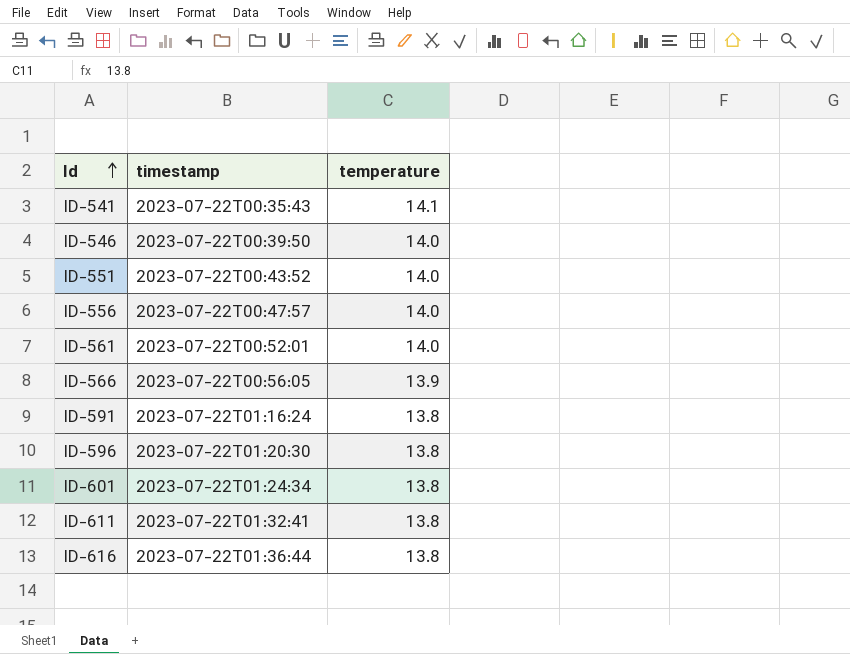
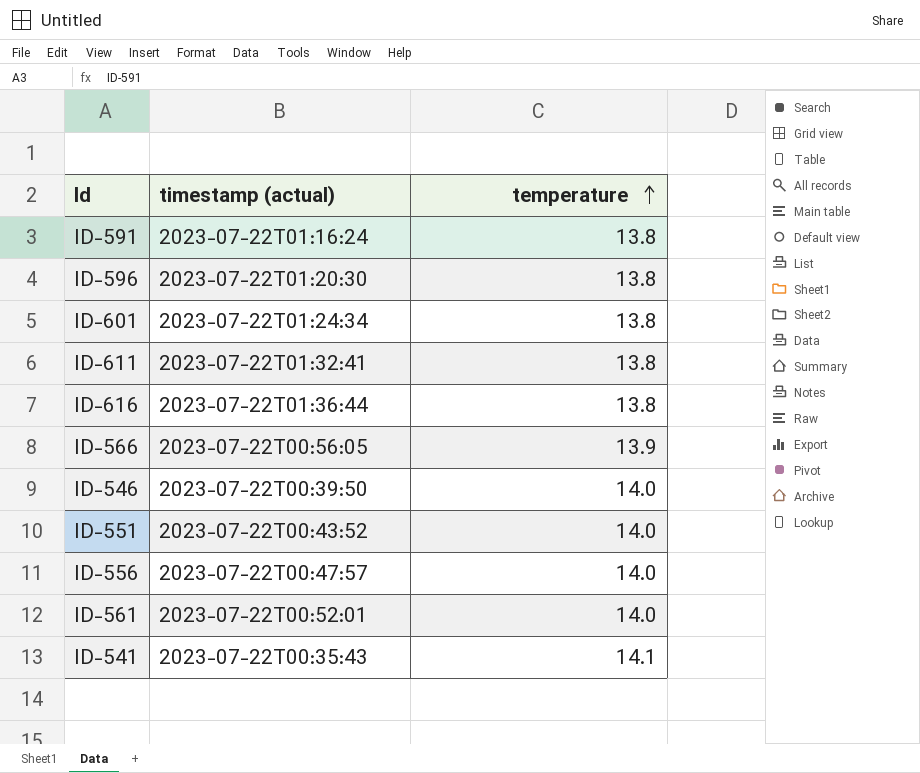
row order: Id ascending -> temperature ascending
column name: timestamp -> timestamp (actual)

